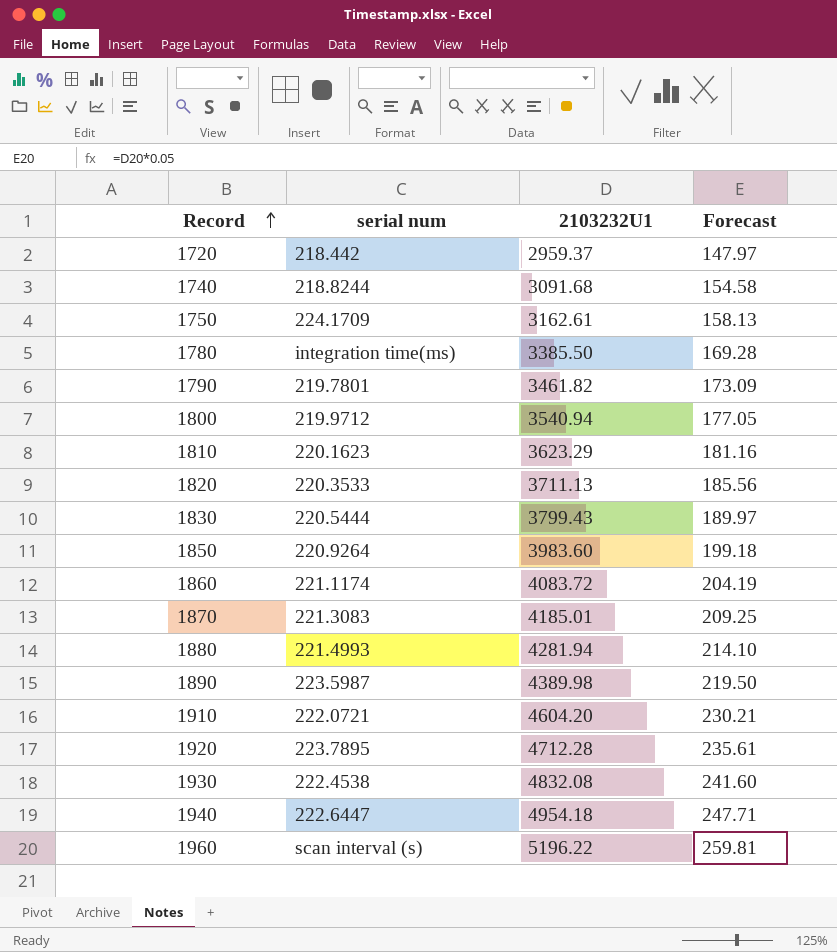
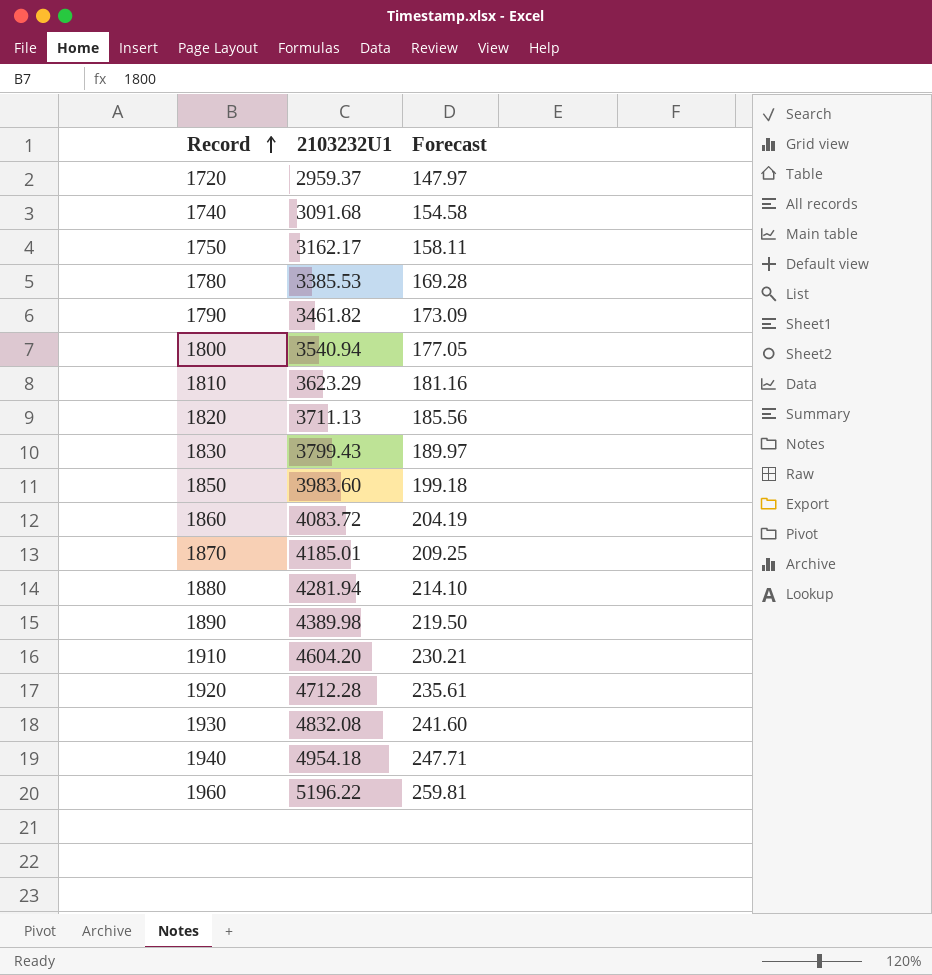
column serial num | position: 2 -> none
1750 | 2103232U1: 3162.61 -> 3162.17
1750 | Forecast: 158.13 -> 158.11
1780 | 2103232U1: 3385.50 -> 3385.53

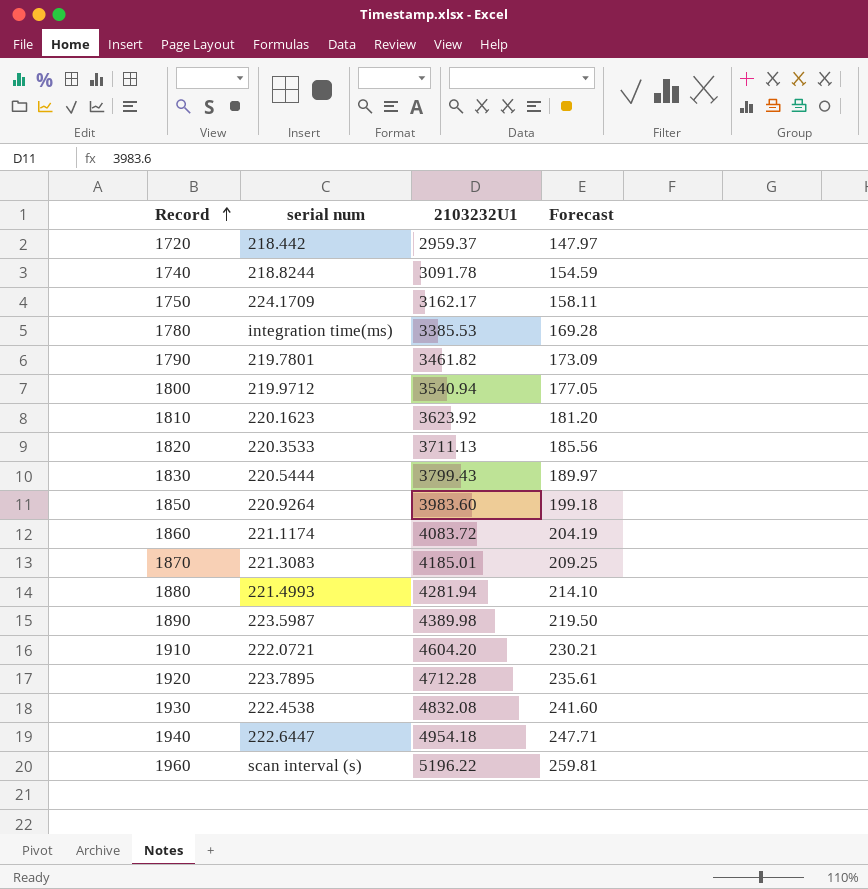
column serial num | position: none -> 2
1740 | 2103232U1: 3091.68 -> 3091.78
1740 | Forecast: 154.58 -> 154.59
1810 | 2103232U1: 3623.29 -> 3623.92
1810 | Forecast: 181.16 -> 181.20

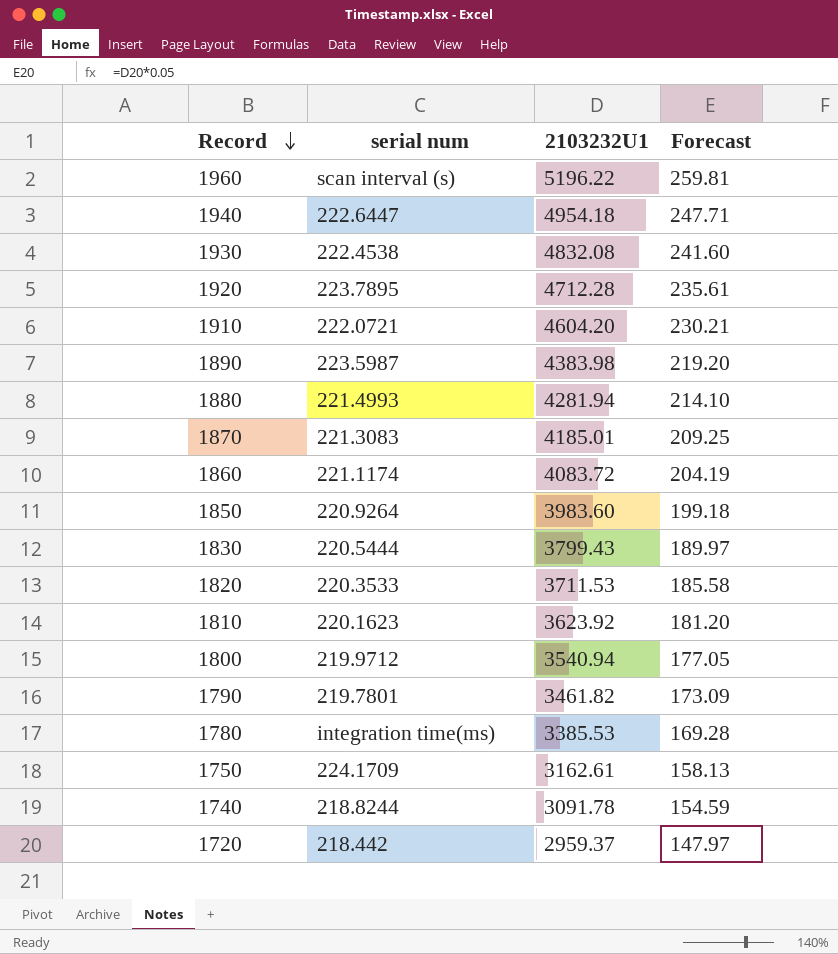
row order: Record ascending -> Record descending
1890 | 2103232U1: 4389.98 -> 4383.98
1890 | Forecast: 219.50 -> 219.20
1820 | 2103232U1: 3711.13 -> 3711.53
1820 | Forecast: 185.56 -> 185.58
1750 | 2103232U1: 3162.17 -> 3162.61
1750 | Forecast: 158.11 -> 158.13

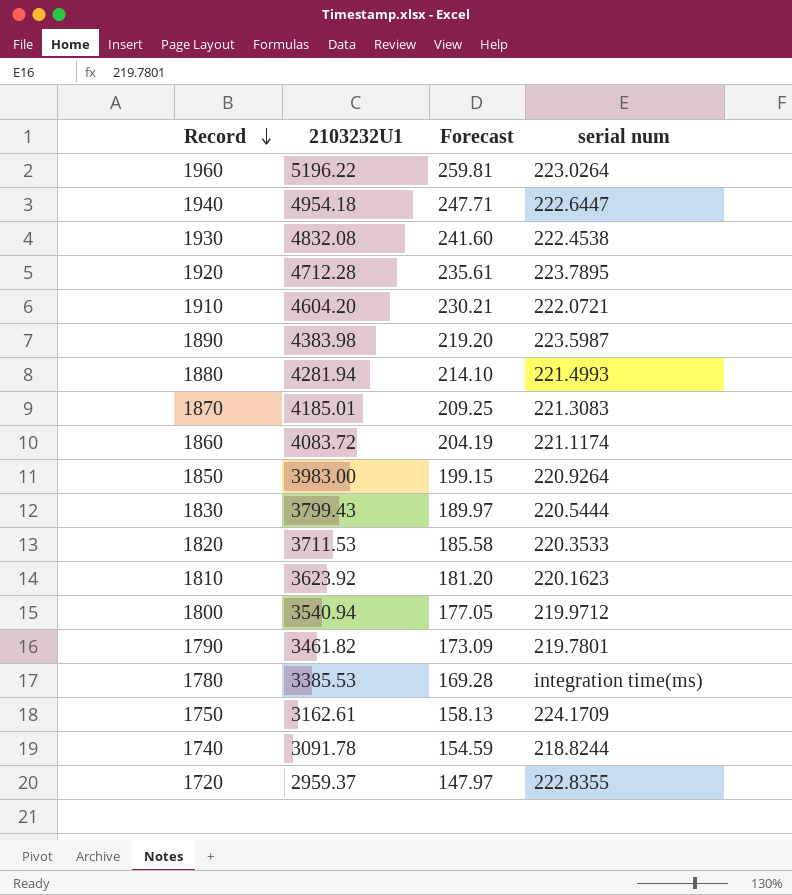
column serial num | position: 2 -> 4
1960 | serial num: scan interval (s) -> 223.0264
1850 | 2103232U1: 3983.60 -> 3983.00
1850 | Forecast: 199.18 -> 199.15
1720 | serial num: 218.442 -> 222.8355

